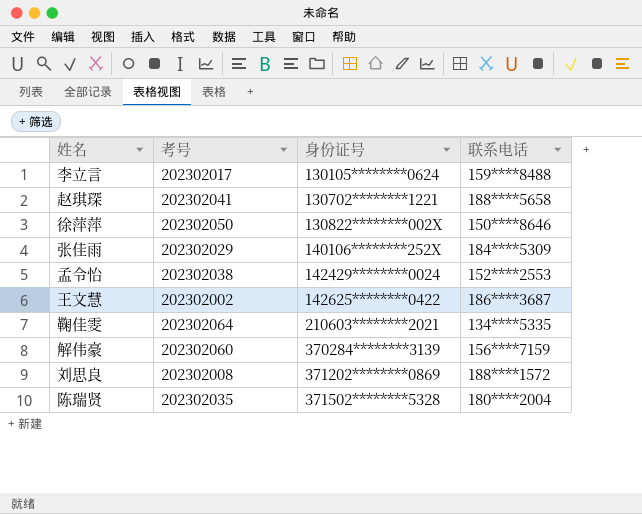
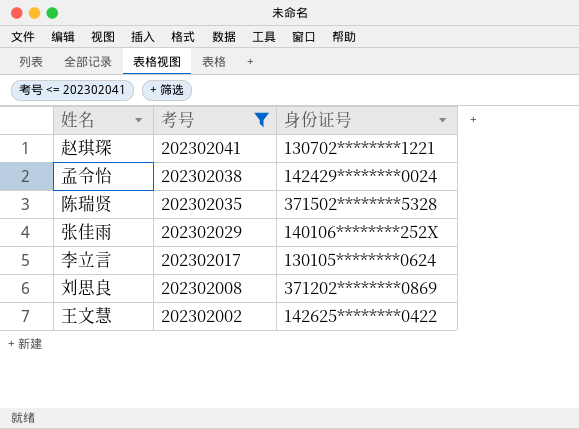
filter: none -> 考号 <= 202302041
row order: 身份证号 ascending -> 考号 descending
column 联系电话 | position: 4 -> none

